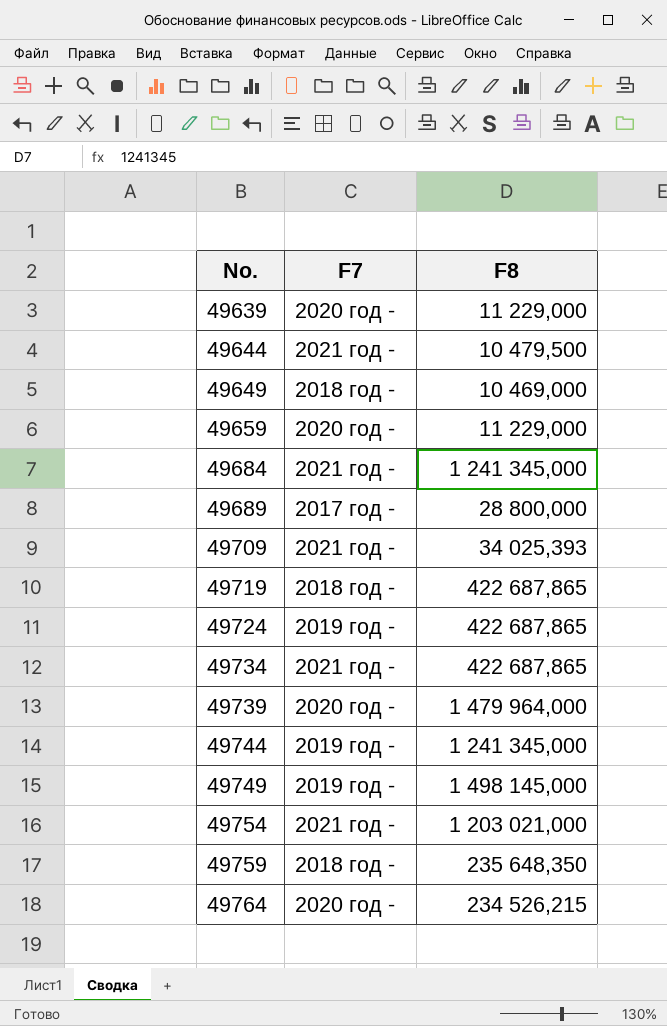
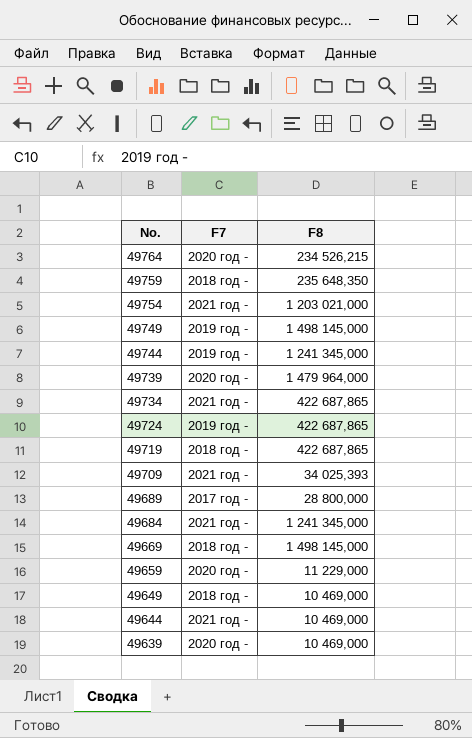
row order: No. ascending -> No. descending
row 49669: none -> 2018 год - | 1 498 145,000
49644 | F8: 10 479,500 -> 10 469,000
49639 | F8: 11 229,000 -> 10 469,000

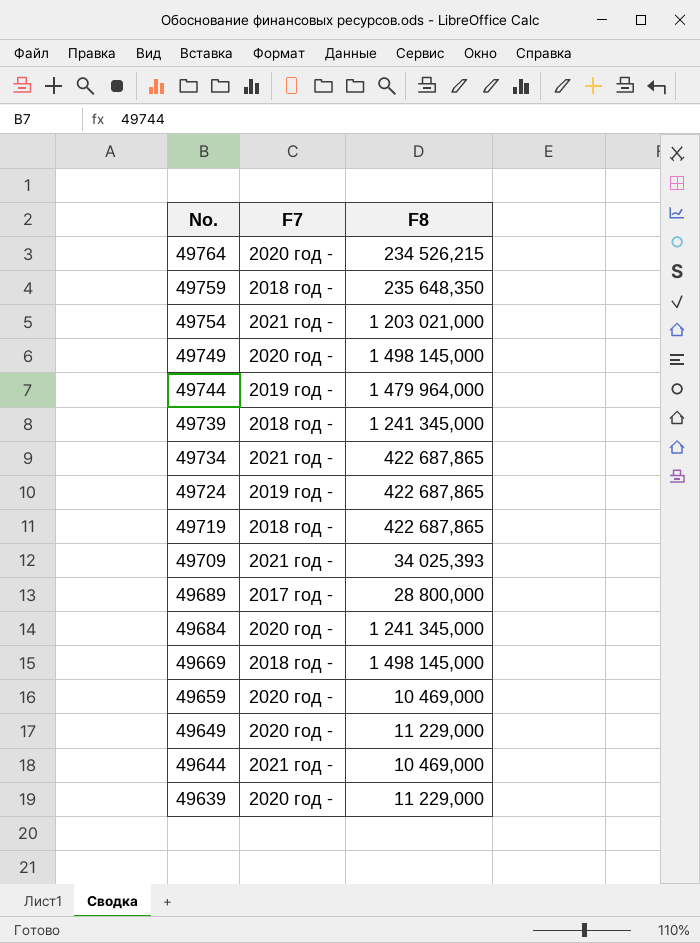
49749 | F7: 2019 год - -> 2020 год -
49744 | F8: 1 241 345,000 -> 1 479 964,000
49739 | F7: 2020 год - -> 2018 год -
49739 | F8: 1 479 964,000 -> 1 241 345,000
49684 | F7: 2021 год - -> 2020 год -
49659 | F8: 11 229,000 -> 10 469,000
49649 | F7: 2018 год - -> 2020 год -
49649 | F8: 10 469,000 -> 11 229,000
49639 | F8: 10 469,000 -> 11 229,000

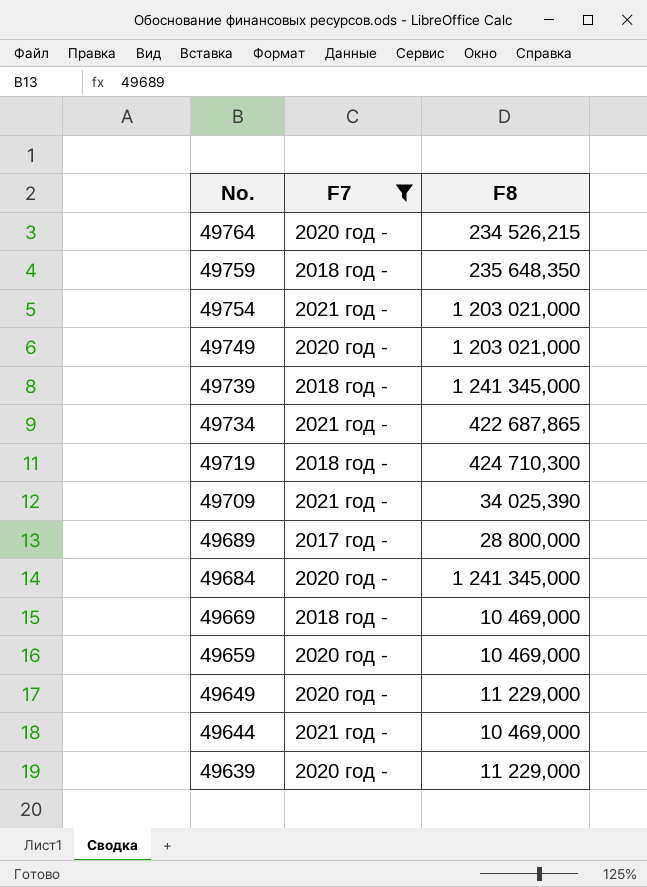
filter: none -> F7 != 2019 год -
49749 | F8: 1 498 145,000 -> 1 203 021,000
49719 | F8: 422 687,865 -> 424 710,300
49709 | F8: 34 025,393 -> 34 025,390
49669 | F8: 1 498 145,000 -> 10 469,000

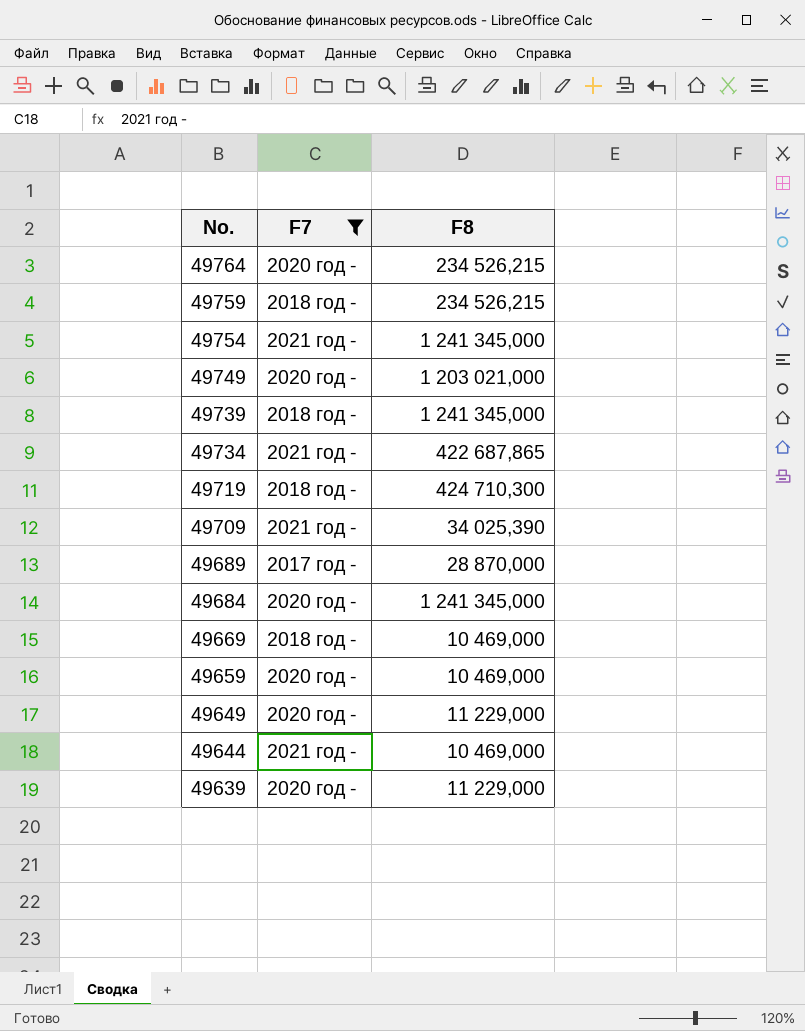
49759 | F8: 235 648,350 -> 234 526,215
49754 | F8: 1 203 021,000 -> 1 241 345,000
49689 | F8: 28 800,000 -> 28 870,000

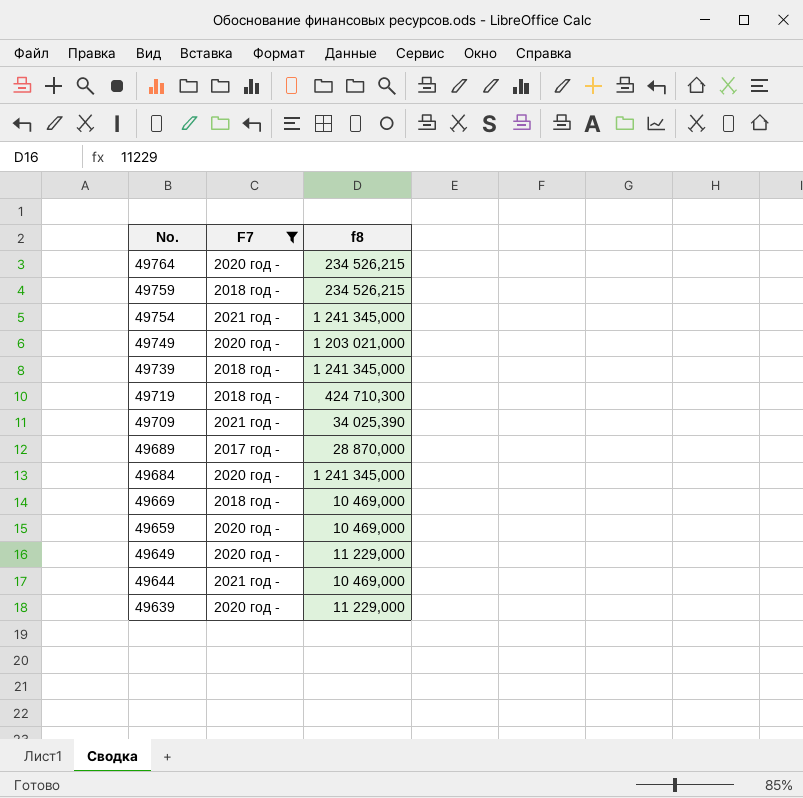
column name: F8 -> f8
row 49734: 2021 год - | 422 687,865 -> none

